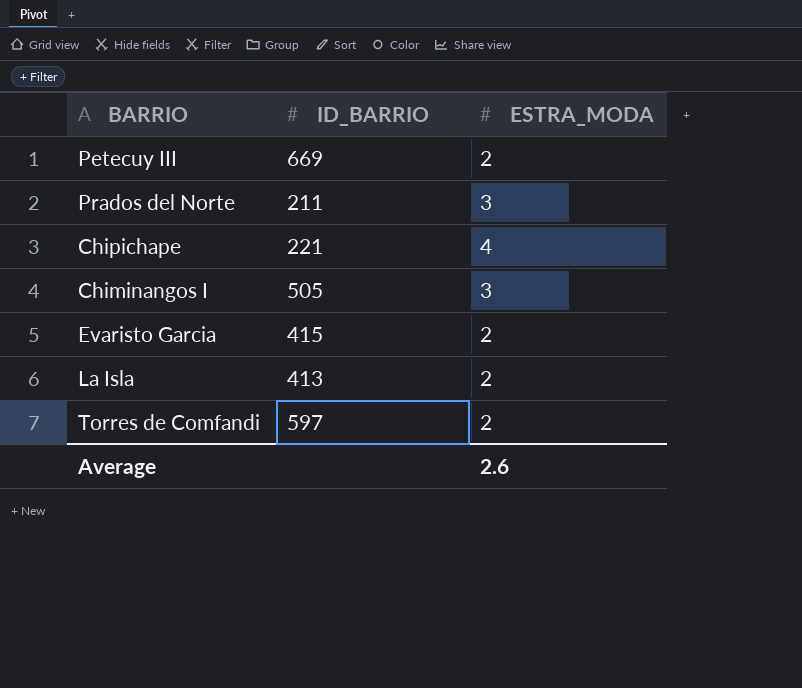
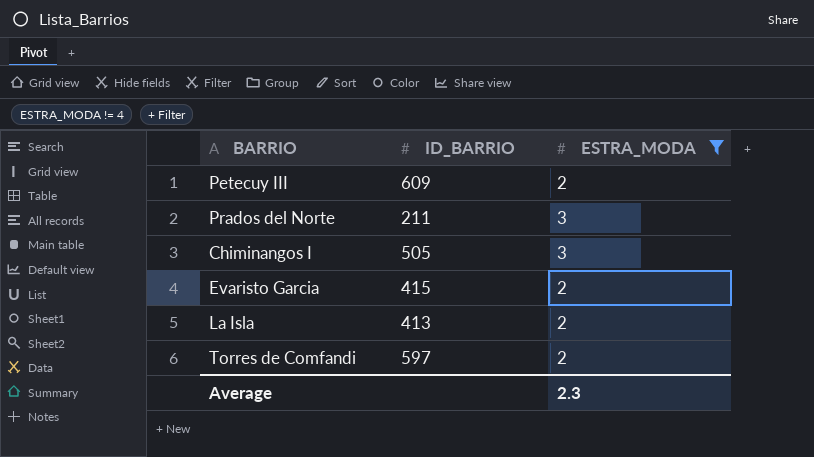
filter: none -> ESTRA_MODA != 4
Petecuy III | ID_BARRIO: 669 -> 609
Average | ESTRA_MODA: 2.6 -> 2.3

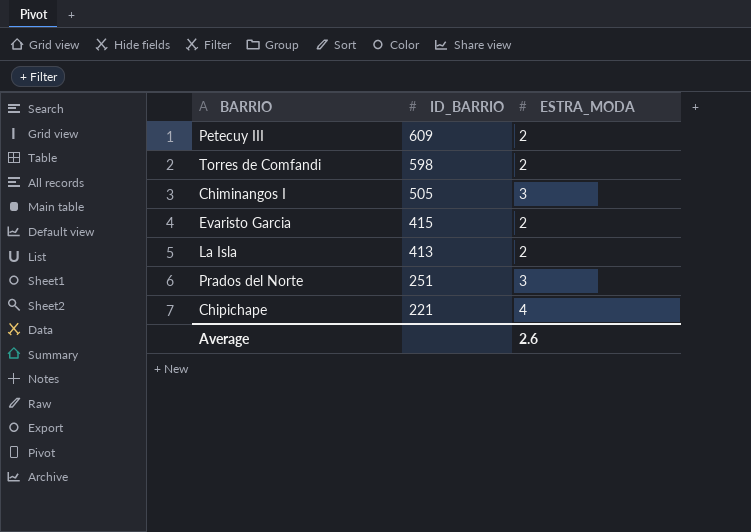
filter: ESTRA_MODA != 4 -> none
row order: none -> ID_BARRIO descending
Torres de Comfandi | ID_BARRIO: 597 -> 598
Prados del Norte | ID_BARRIO: 211 -> 251
Average | ESTRA_MODA: 2.3 -> 2.6

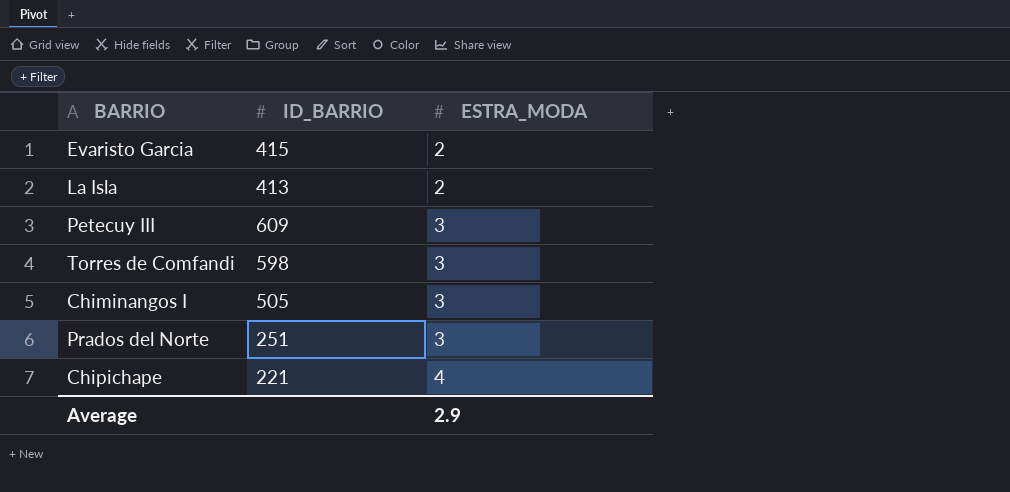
row order: ID_BARRIO descending -> ESTRA_MODA ascending
Petecuy III | ESTRA_MODA: 2 -> 3
Torres de Comfandi | ESTRA_MODA: 2 -> 3
Average | ESTRA_MODA: 2.6 -> 2.9

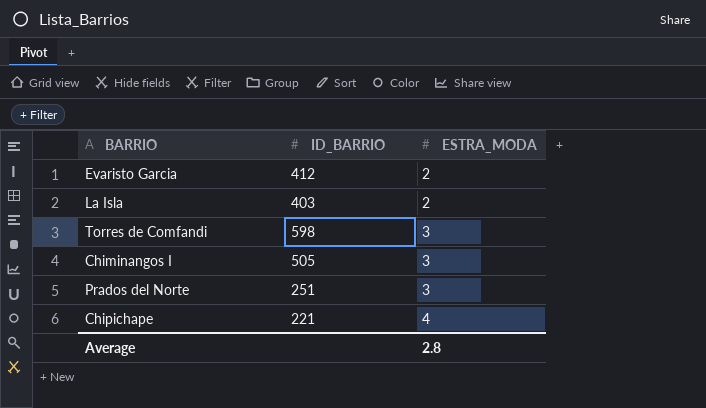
row Petecuy III: 609 | 3 -> none
Evaristo Garcia | ID_BARRIO: 415 -> 412
La Isla | ID_BARRIO: 413 -> 403
Average | ESTRA_MODA: 2.9 -> 2.8

